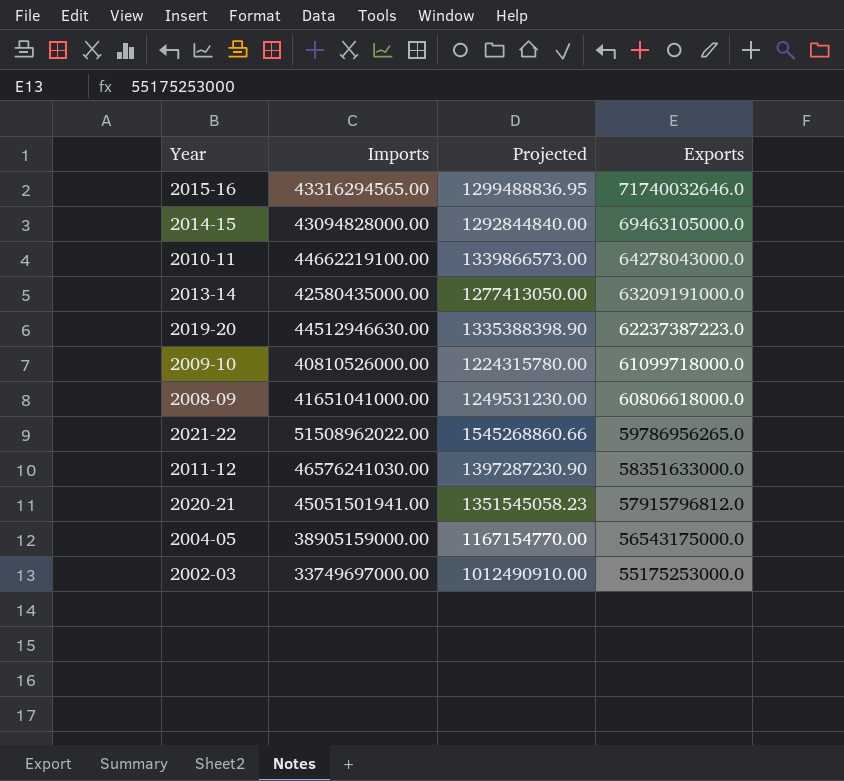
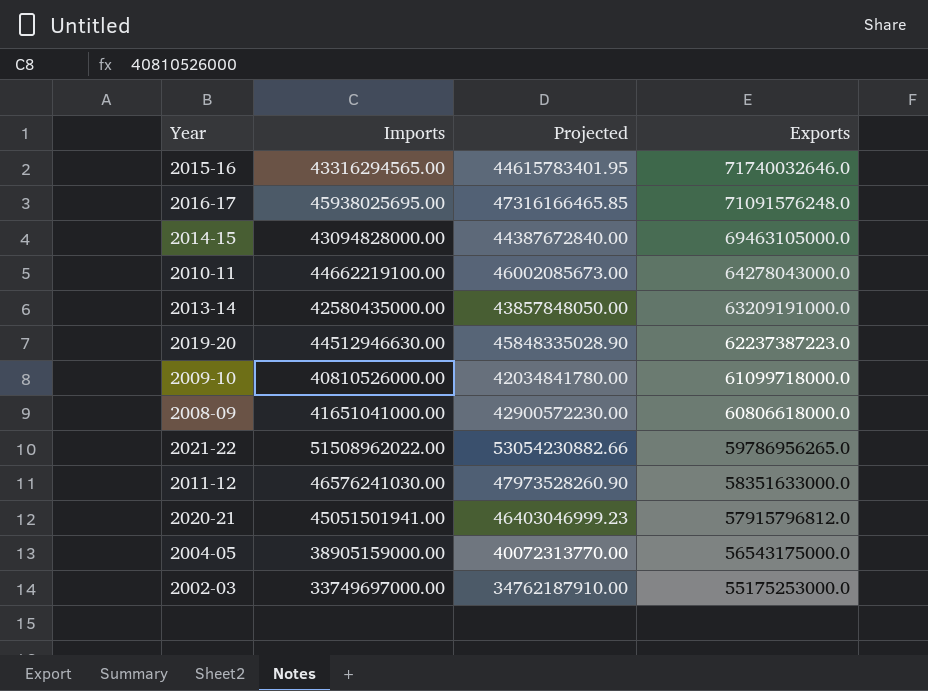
column Projected | formula: [Imports] * 0.03 -> [Imports] * 1.03
row 2016-17: none -> 45938025695.00 | 47316166465.85 | 71091576248.0

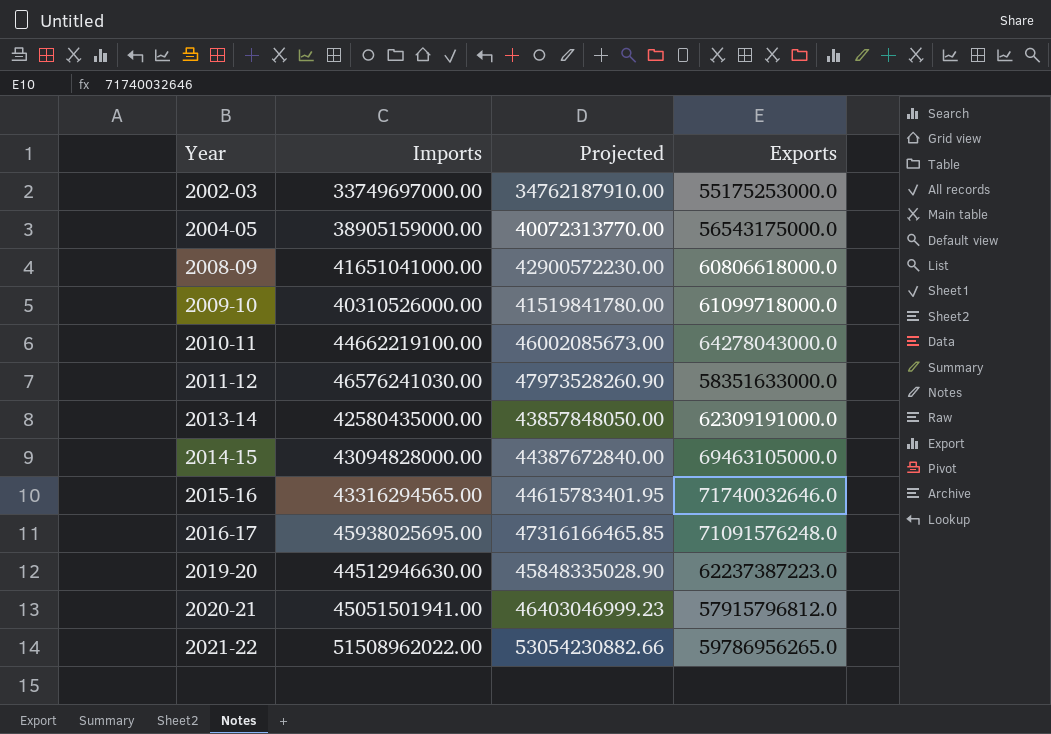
row order: Exports descending -> Year ascending
2009-10 | Imports: 40810526000.00 -> 40310526000.00
2009-10 | Projected: 42034841780.00 -> 41519841780.00
2013-14 | Exports: 63209191000.0 -> 62309191000.0

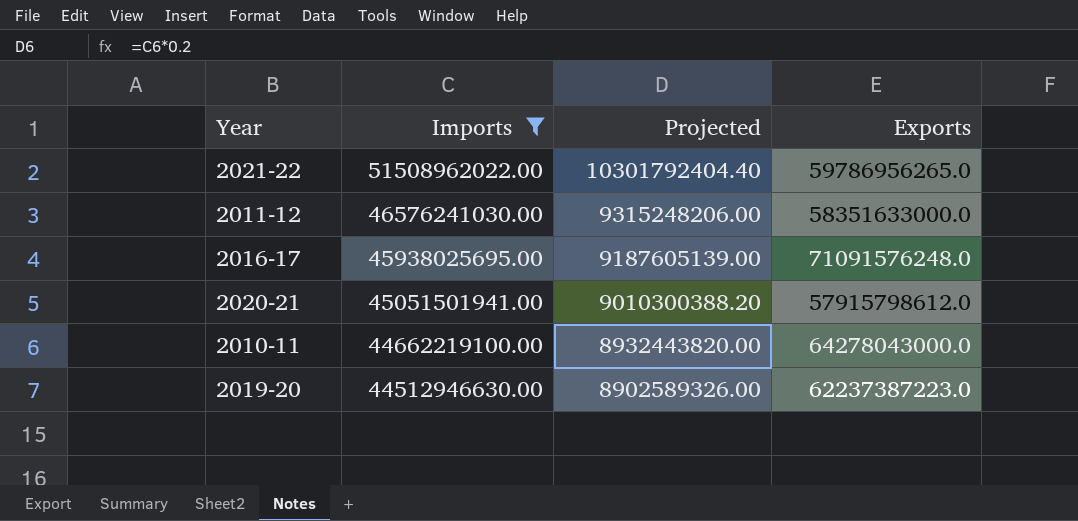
filter: none -> Imports >= 44512946630.00
row order: Year ascending -> Imports descending
column Projected | formula: [Imports] * 1.03 -> [Imports] * 0.2
2020-21 | Exports: 57915796812.0 -> 57915798612.0

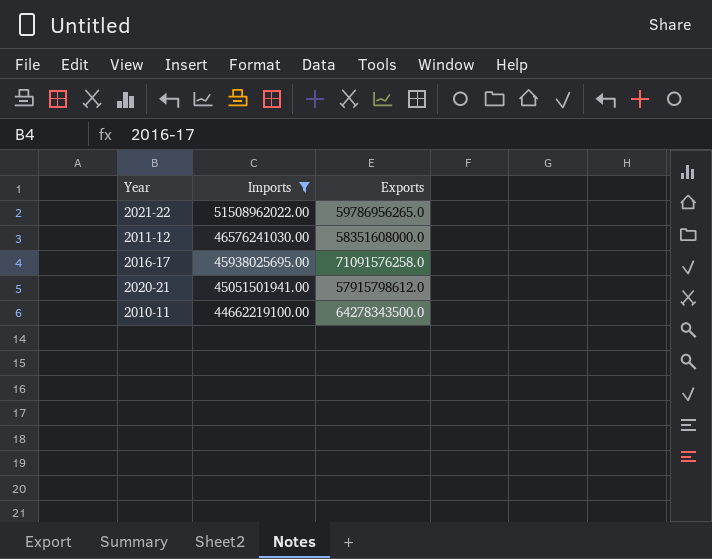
column Projected | formula: [Imports] * 0.2 -> none
row 2019-20: 44512946630.00 | 8902589326.00 | 62237387223.0 -> none
2011-12 | Exports: 58351633000.0 -> 58351608000.0
2016-17 | Exports: 71091576248.0 -> 71091576258.0
2010-11 | Exports: 64278043000.0 -> 64278343500.0

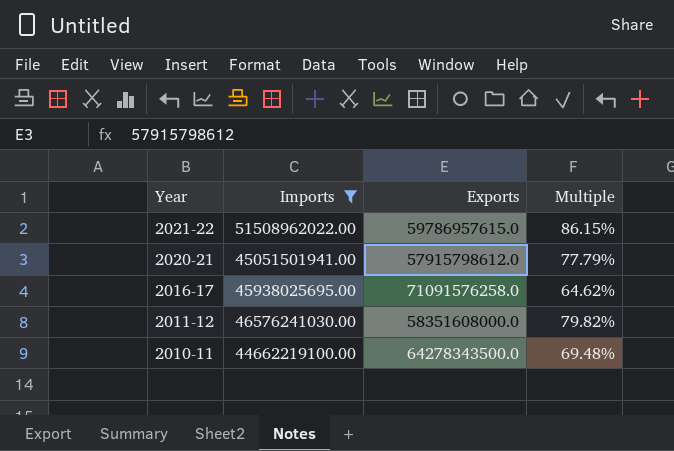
row order: Imports descending -> Year descending
column Multiple | formula: none -> [Imports] / [Exports]
2021-22 | Exports: 59786956265.0 -> 59786957615.0

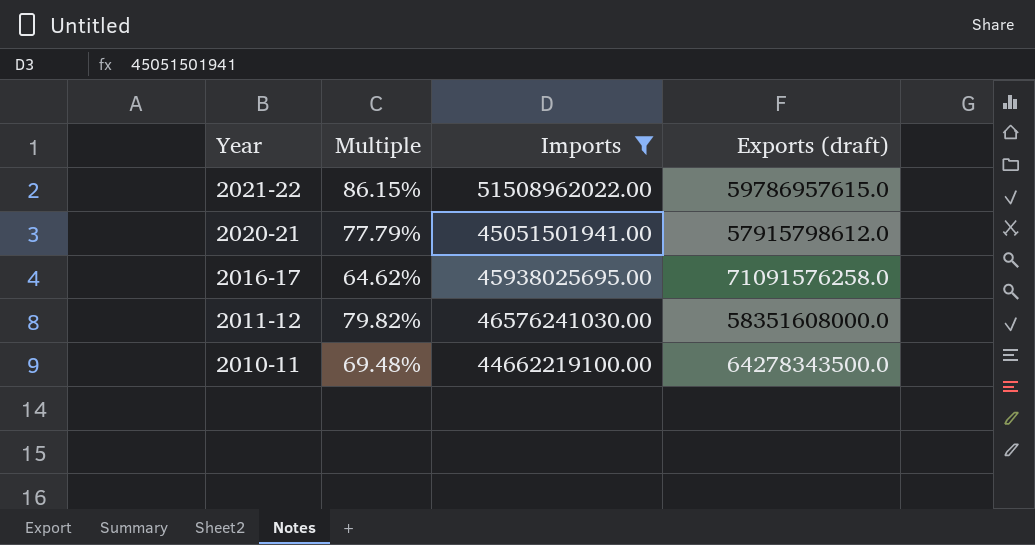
column Multiple | position: 4 -> 2
column name: Exports -> Exports (draft)

